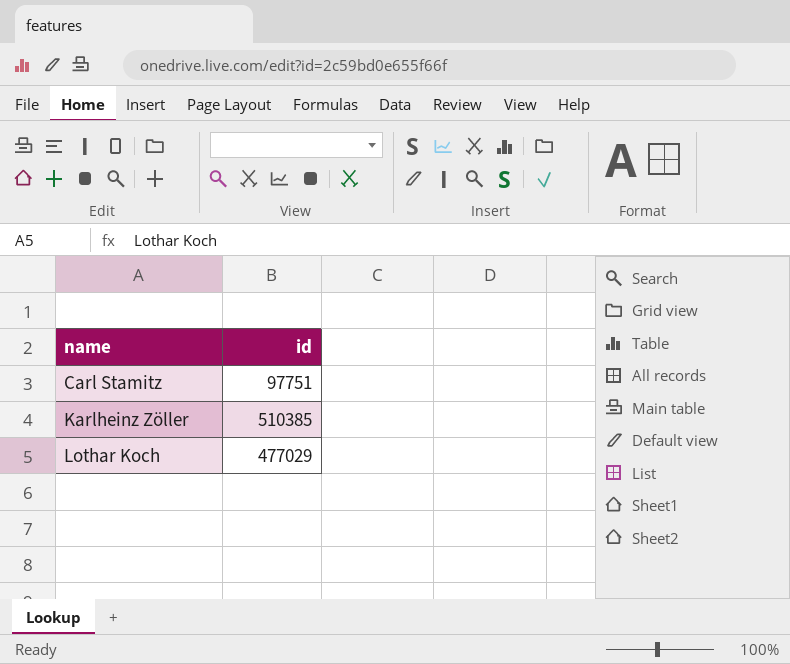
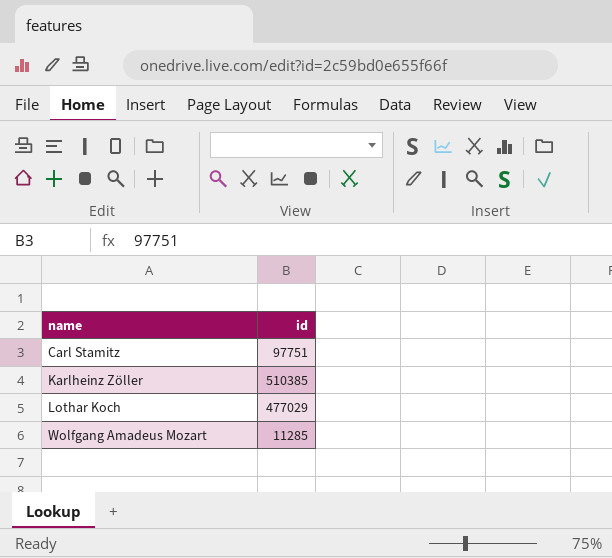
row Wolfgang Amadeus Mozart: none -> 11285

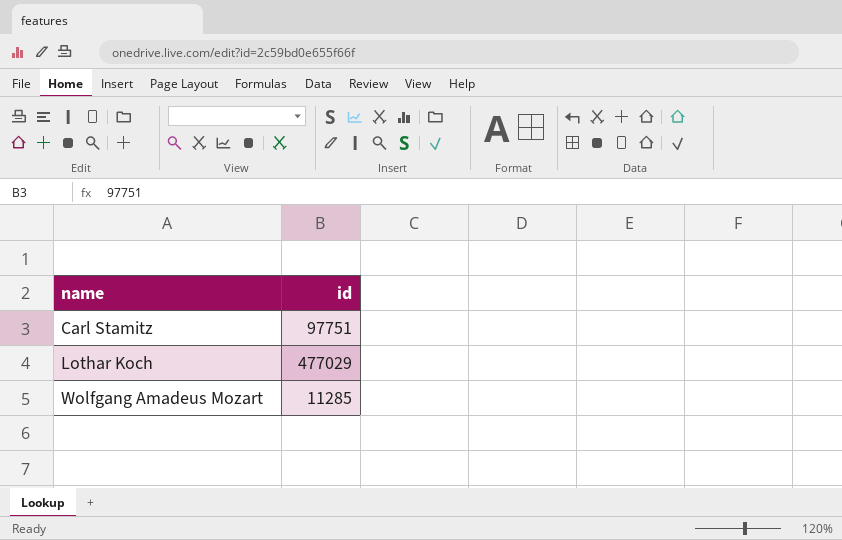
row Karlheinz Zöller: 510385 -> none

